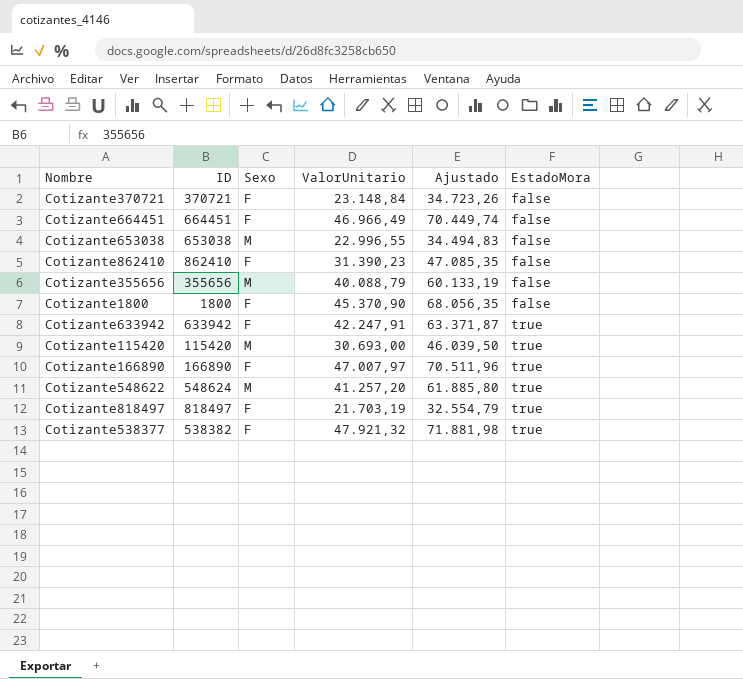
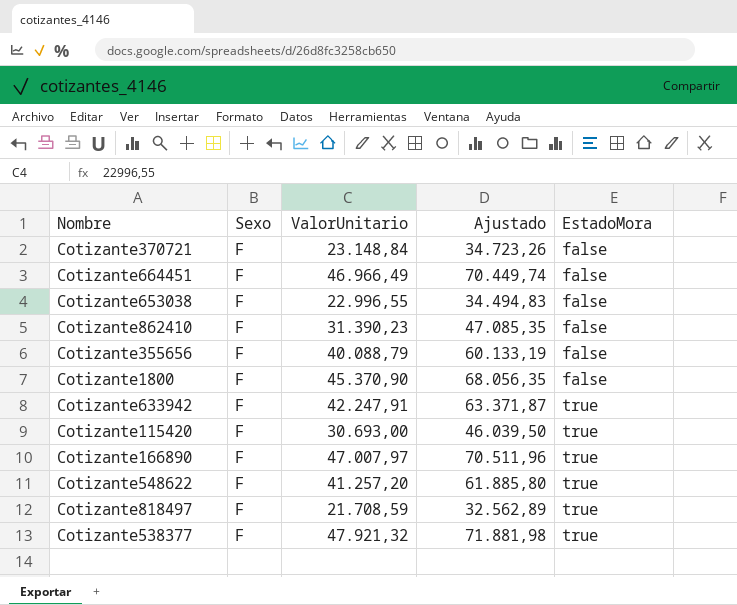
column ID | position: 2 -> none
Cotizante653038 | Sexo: M -> F
Cotizante355656 | Sexo: M -> F
Cotizante115420 | Sexo: M -> F
Cotizante548622 | Sexo: M -> F
Cotizante818497 | ValorUnitario: 21.703,19 -> 21.708,59
Cotizante818497 | Ajustado: 32.554,79 -> 32.562,89

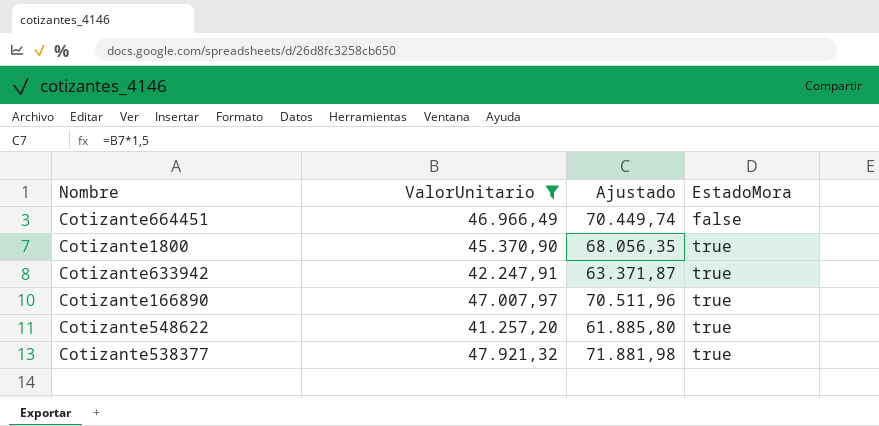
filter: none -> ValorUnitario >= 41.257,20
column Sexo | position: 2 -> none
Cotizante1800 | EstadoMora: false -> true

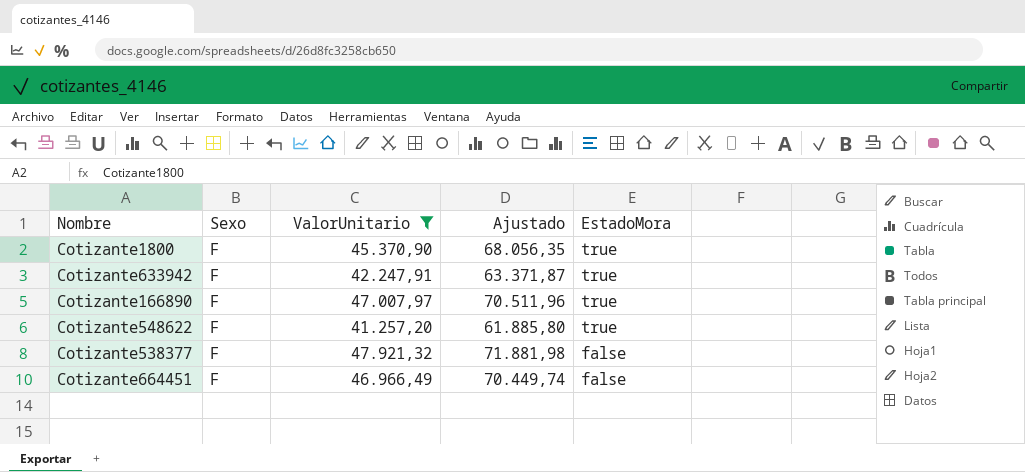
row order: EstadoMora ascending -> EstadoMora descending
column Sexo | position: none -> 2
Cotizante538377 | EstadoMora: true -> false

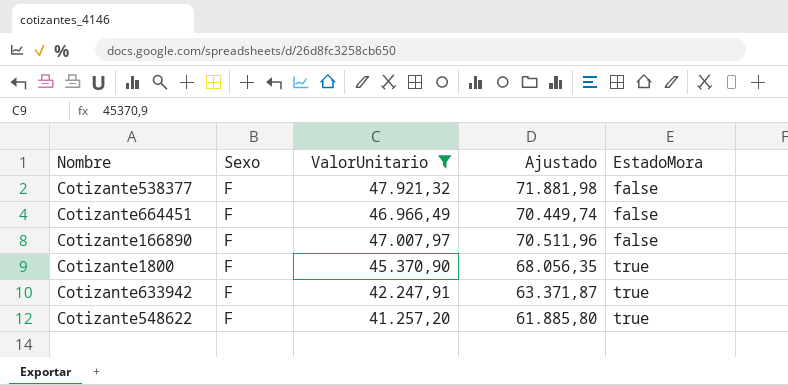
row order: EstadoMora descending -> EstadoMora ascending
Cotizante166890 | EstadoMora: true -> false

